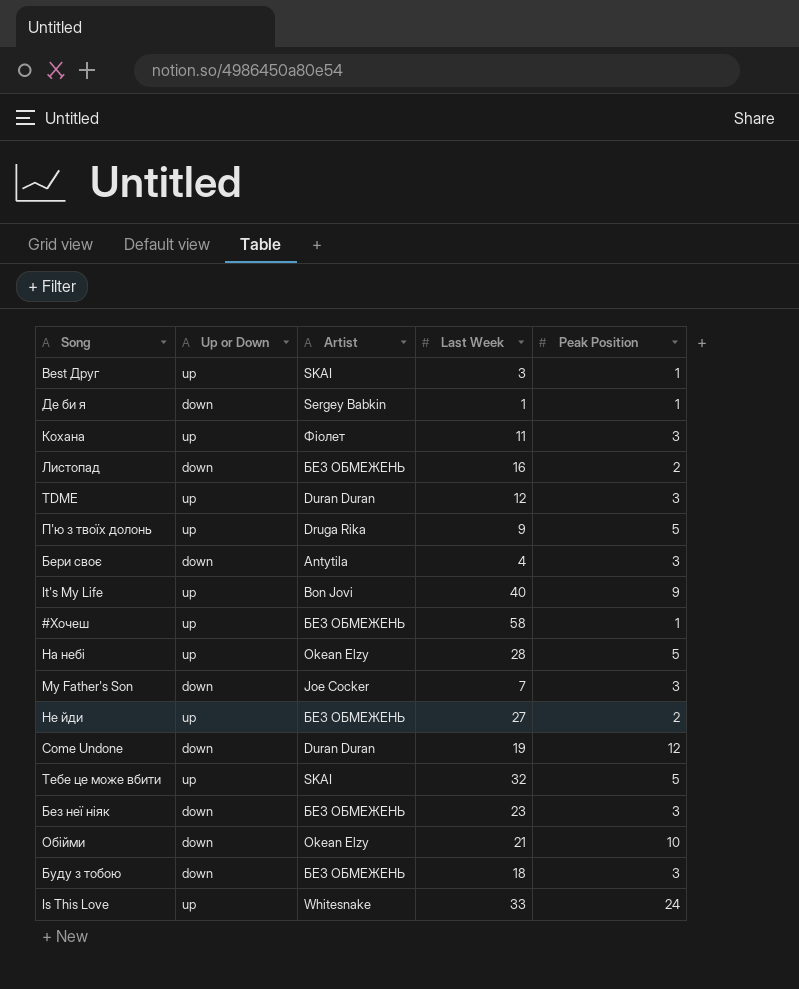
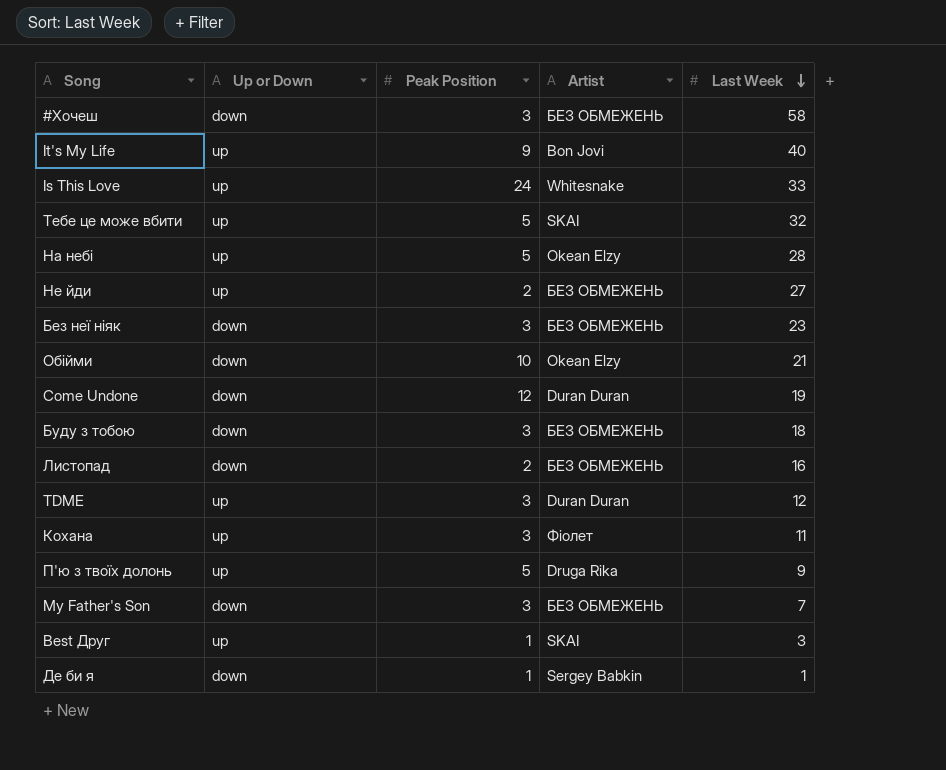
row order: none -> Last Week descending
column Peak Position | position: 5 -> 3
row Бери своє: down | Antytila | 4 | 3 -> none
#Хочеш | Up or Down: up -> down
#Хочеш | Peak Position: 1 -> 3
My Father's Son | Artist: Joe Cocker -> БЕЗ ОБМЕЖЕНЬ

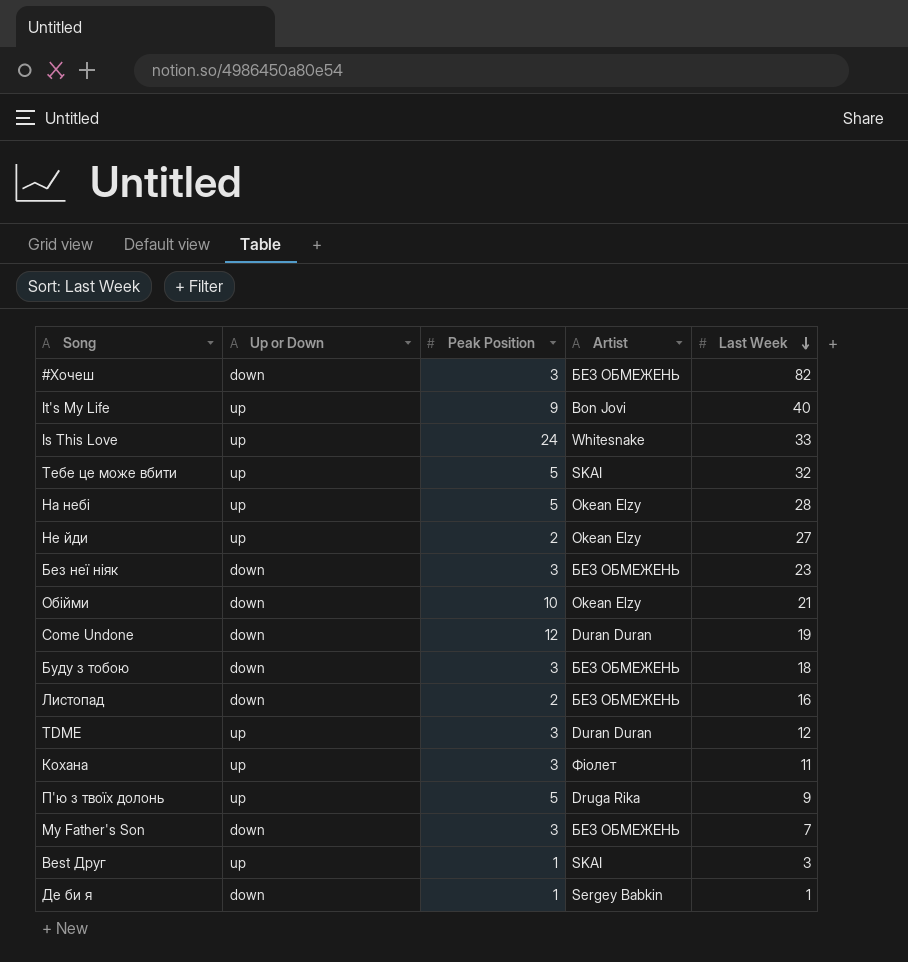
#Хочеш | Last Week: 58 -> 82
Не йди | Artist: БЕЗ ОБМЕЖЕНЬ -> Okean Elzy

